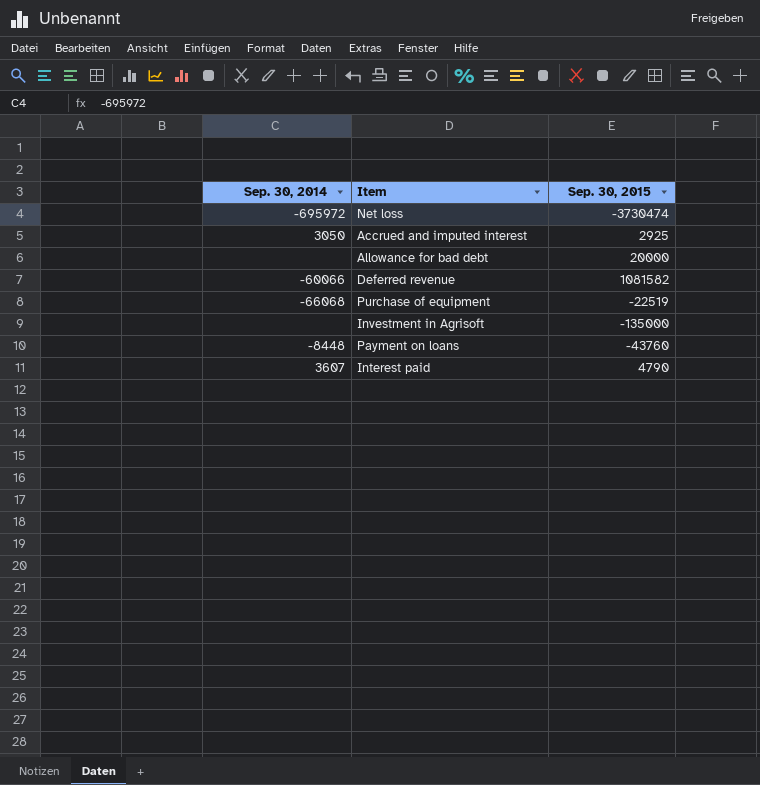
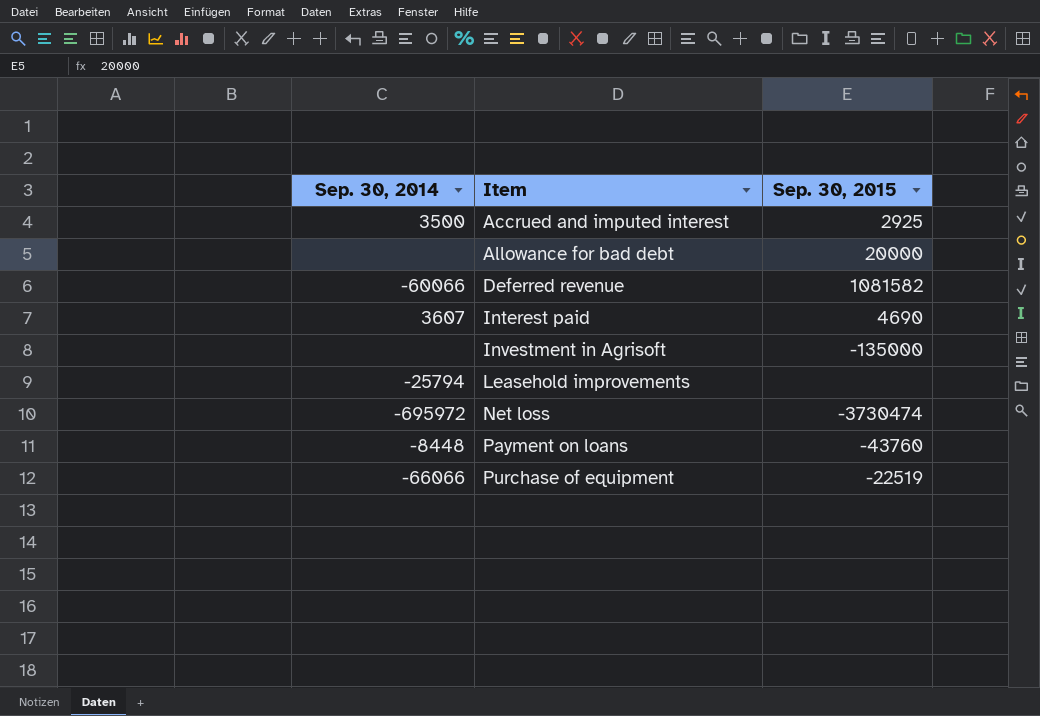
row order: none -> Item ascending
Accrued and imputed interest | Sep. 30, 2014: 3050 -> 3500
Interest paid | Sep. 30, 2015: 4790 -> 4690
row Leasehold improvements: none -> -25794 | none
Purchase of equipment | Sep. 30, 2014: -66068 -> -66066

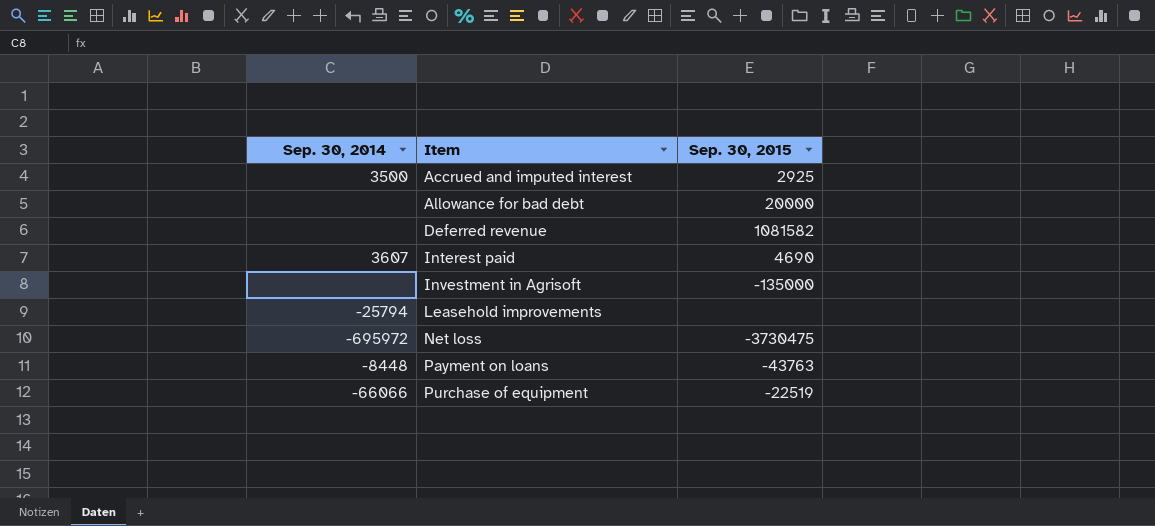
Deferred revenue | Sep. 30, 2014: -60066 -> none
Net loss | Sep. 30, 2015: -3730474 -> -3730475
Payment on loans | Sep. 30, 2015: -43760 -> -43763

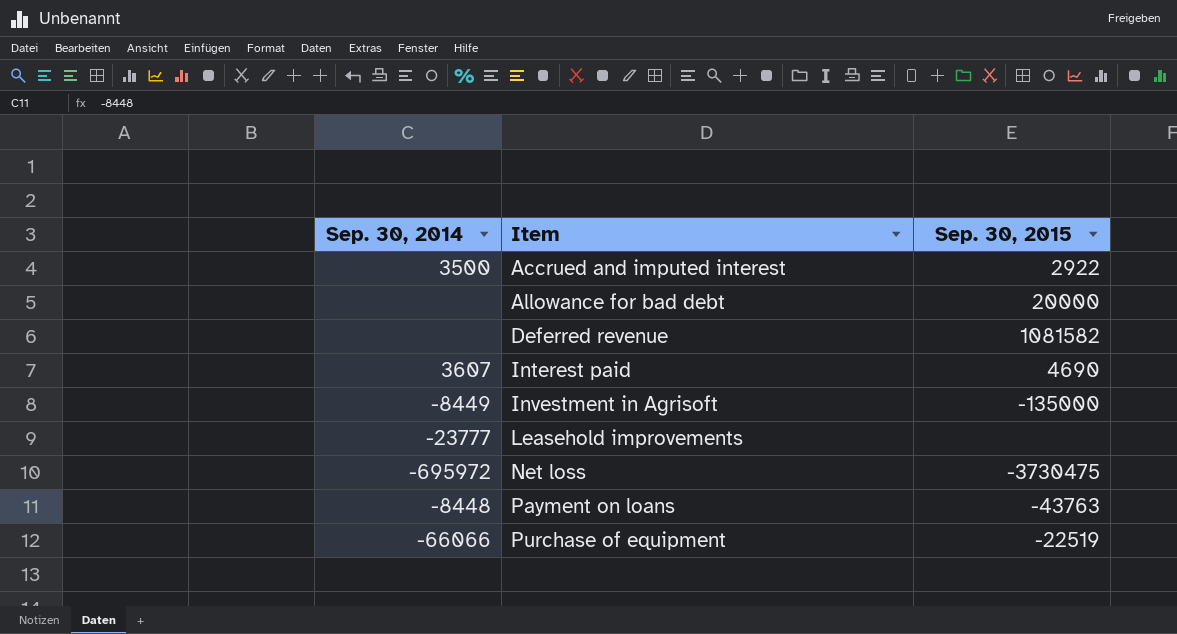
Accrued and imputed interest | Sep. 30, 2015: 2925 -> 2922
Investment in Agrisoft | Sep. 30, 2014: none -> -8449
Leasehold improvements | Sep. 30, 2014: -25794 -> -23777

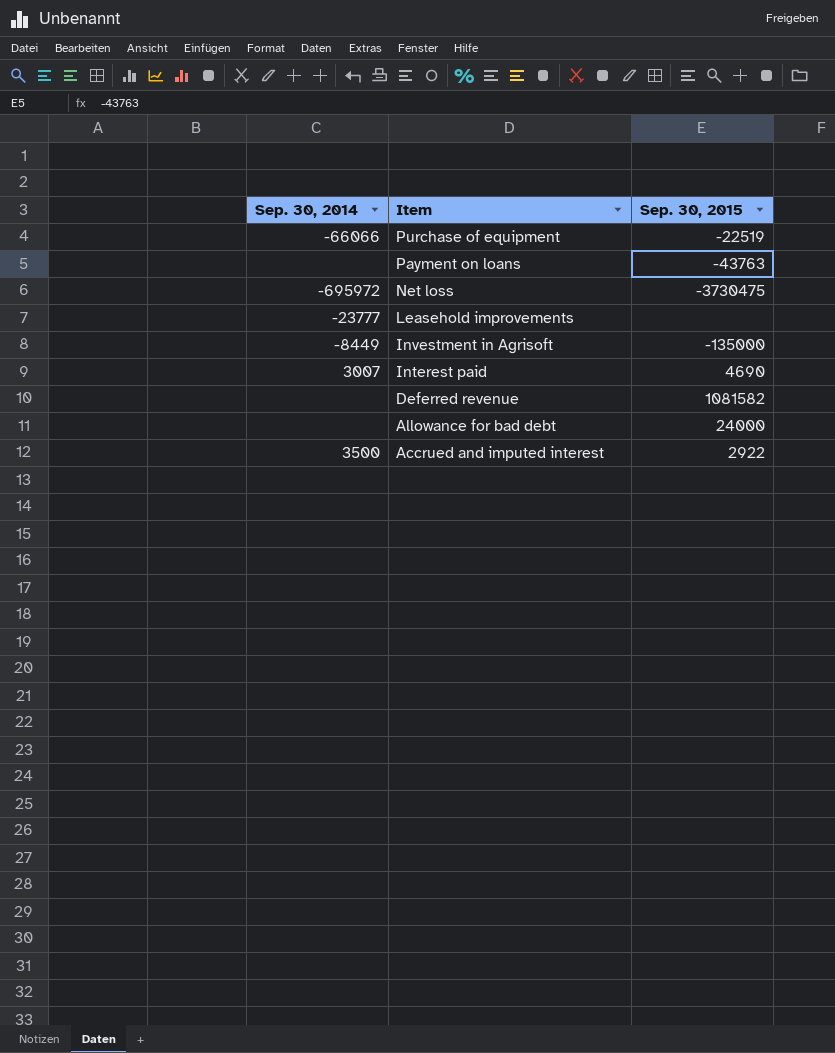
row order: Item ascending -> Item descending
Payment on loans | Sep. 30, 2014: -8448 -> none
Interest paid | Sep. 30, 2014: 3607 -> 3007
Allowance for bad debt | Sep. 30, 2015: 20000 -> 24000

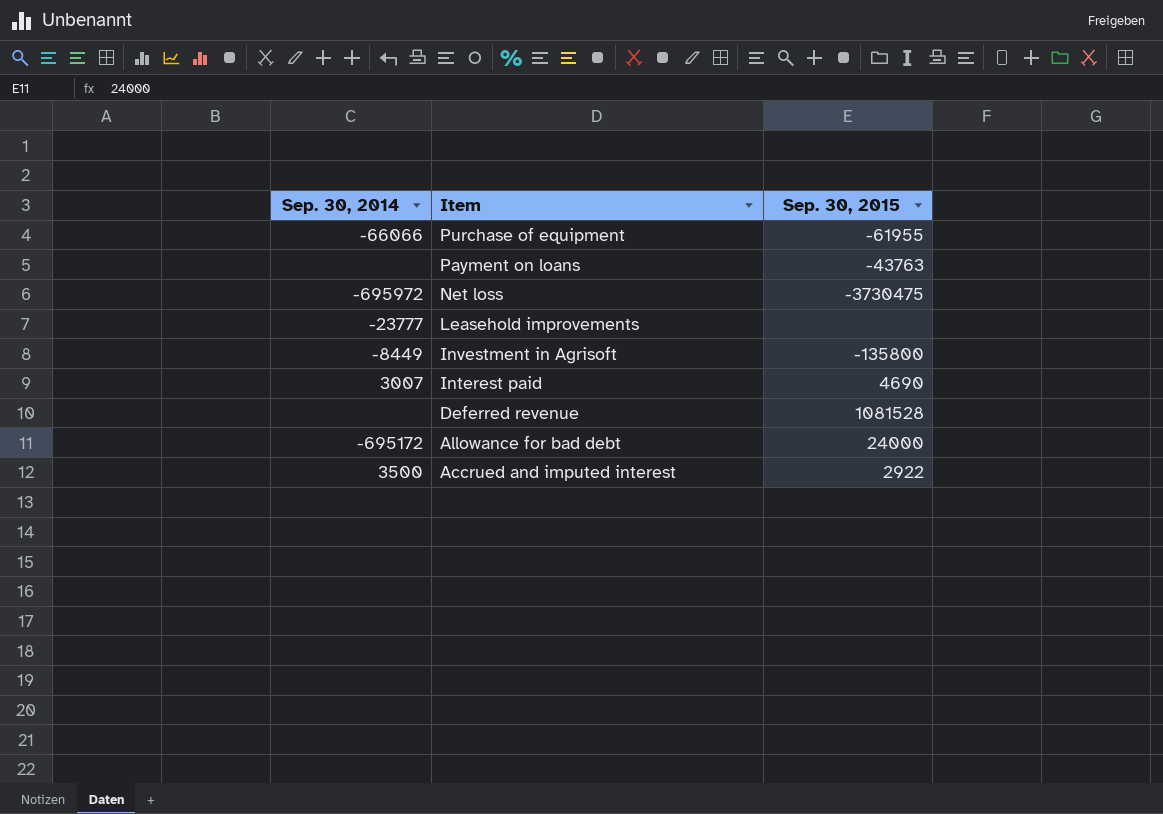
Purchase of equipment | Sep. 30, 2015: -22519 -> -61955
Investment in Agrisoft | Sep. 30, 2015: -135000 -> -135800
Deferred revenue | Sep. 30, 2015: 1081582 -> 1081528
Allowance for bad debt | Sep. 30, 2014: none -> -695172

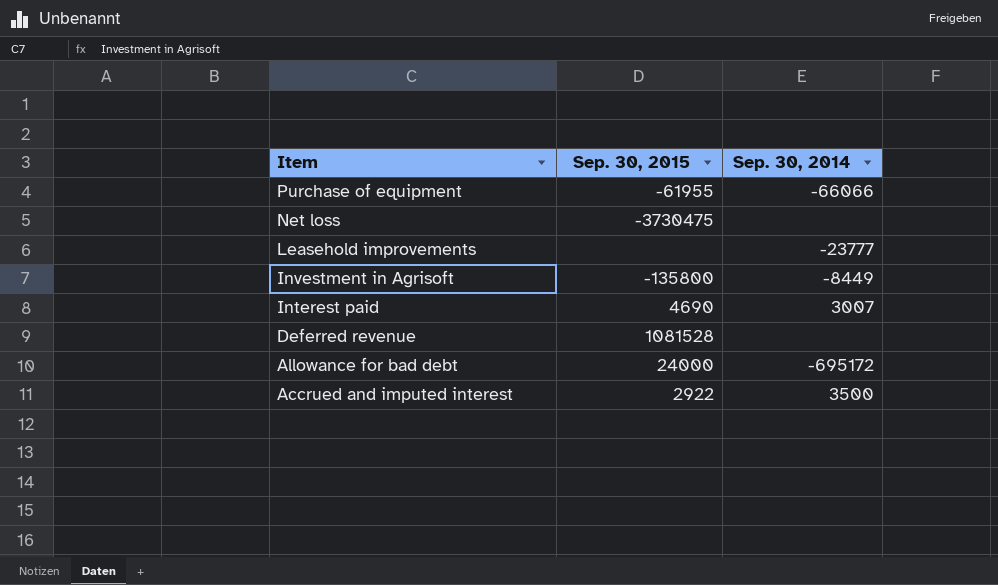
column Sep. 30, 2014 | position: 1 -> 3
row Payment on loans: none | -43763 -> none
Net loss | Sep. 30, 2014: -695972 -> none

